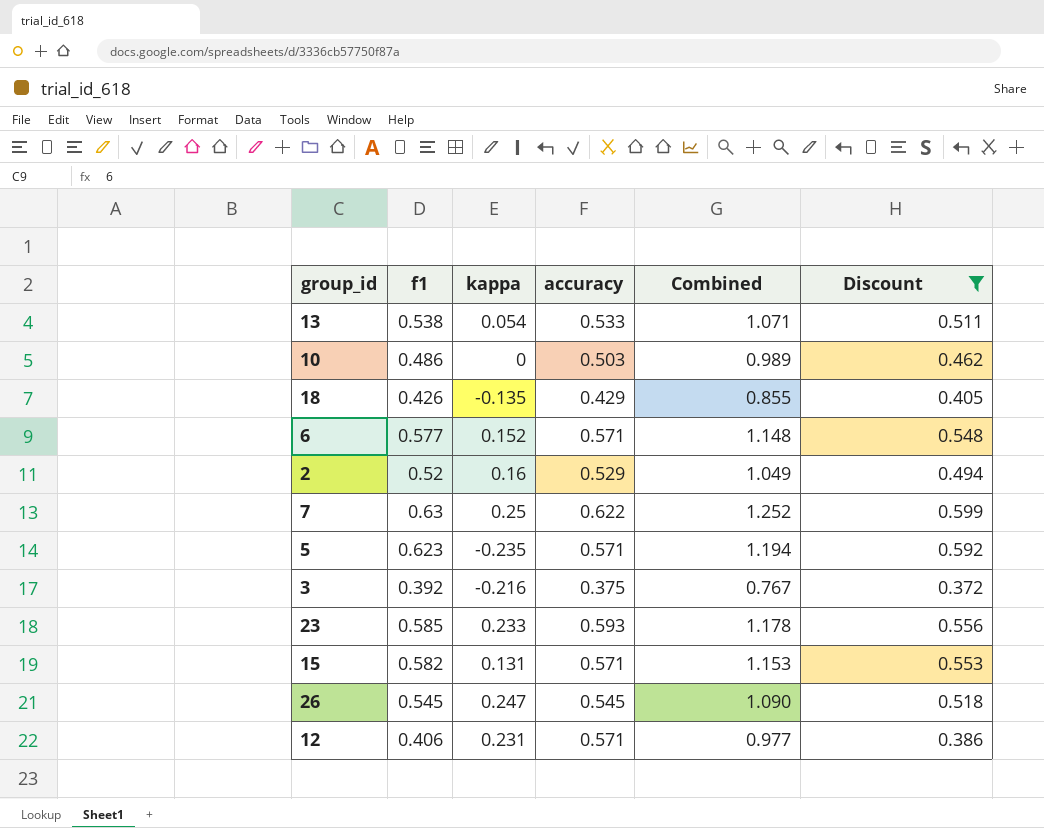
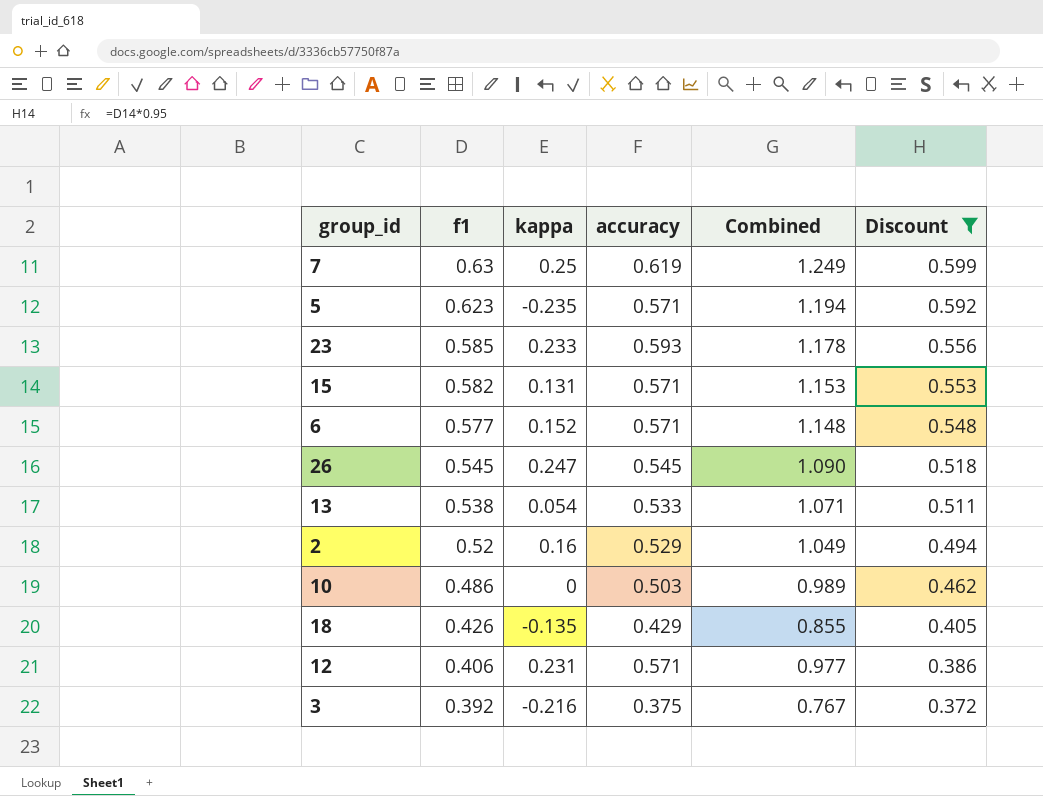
row order: none -> f1 descending
7 | accuracy: 0.622 -> 0.619
7 | Combined: 1.252 -> 1.249

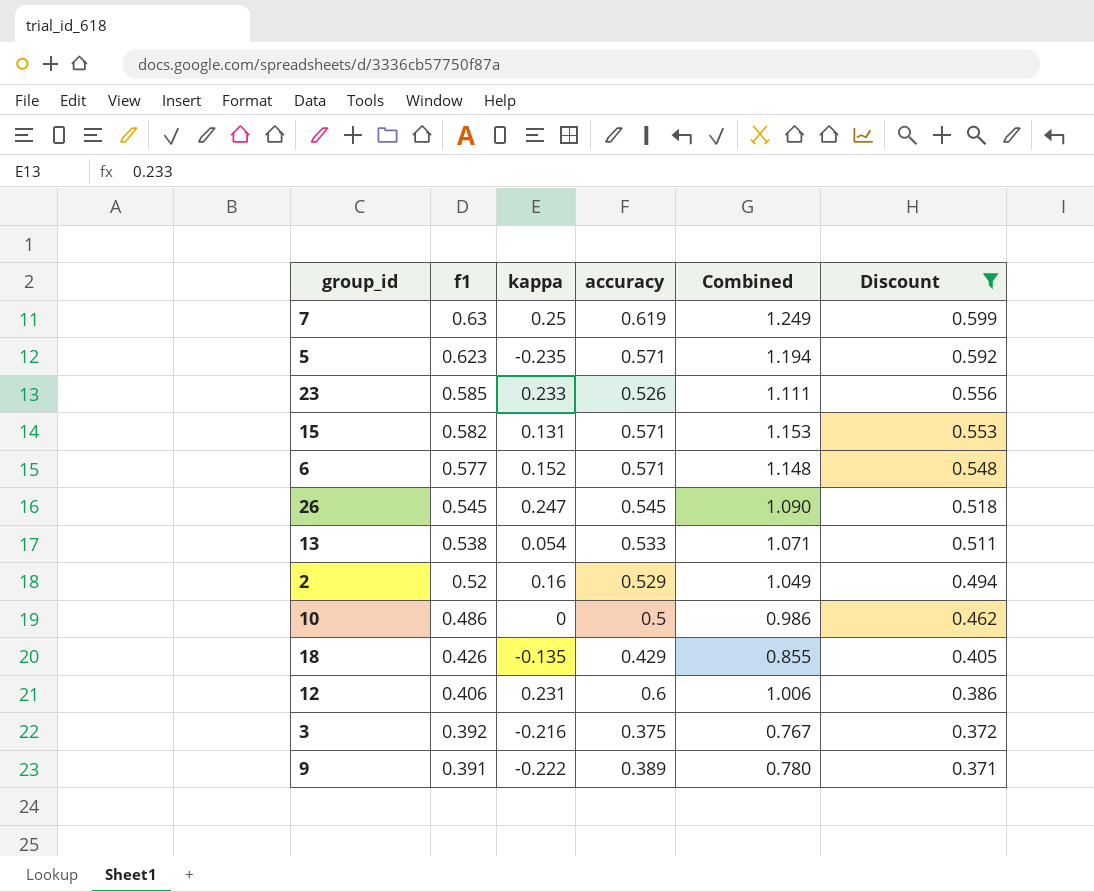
23 | accuracy: 0.593 -> 0.526
23 | Combined: 1.178 -> 1.111
10 | accuracy: 0.503 -> 0.5
10 | Combined: 0.989 -> 0.986
12 | accuracy: 0.571 -> 0.6
12 | Combined: 0.977 -> 1.006
row 9: none -> 0.391 | -0.222 | 0.389 | 0.780 | 0.371

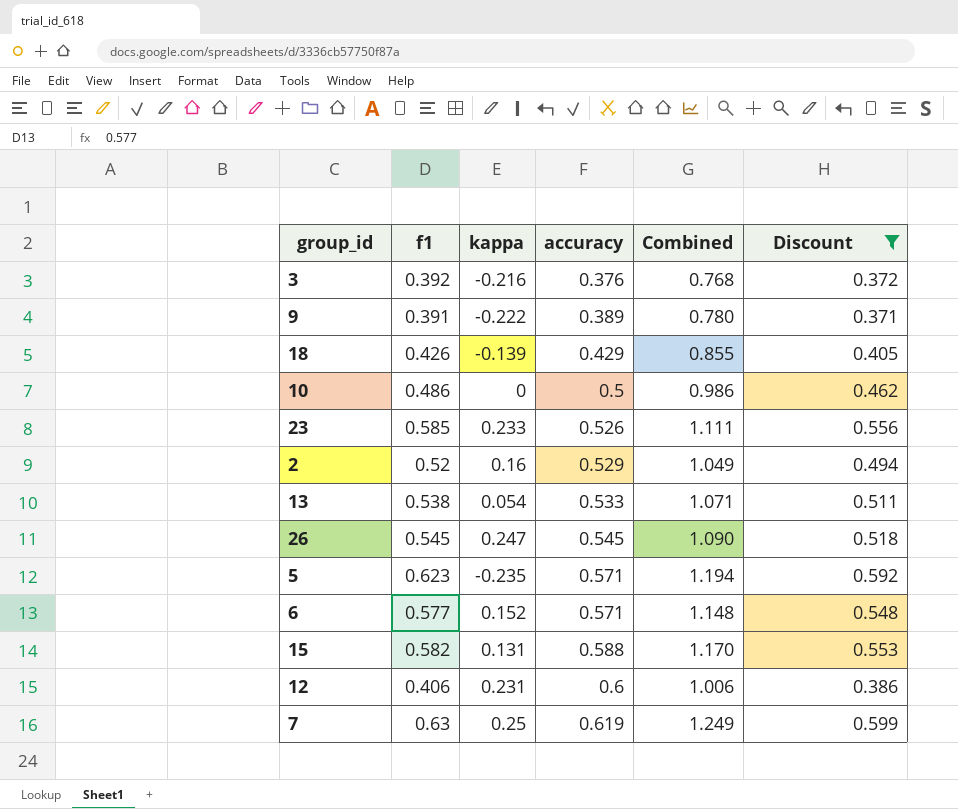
row order: f1 descending -> accuracy ascending
3 | accuracy: 0.375 -> 0.376
3 | Combined: 0.767 -> 0.768
18 | kappa: -0.135 -> -0.139
15 | accuracy: 0.571 -> 0.588
15 | Combined: 1.153 -> 1.170

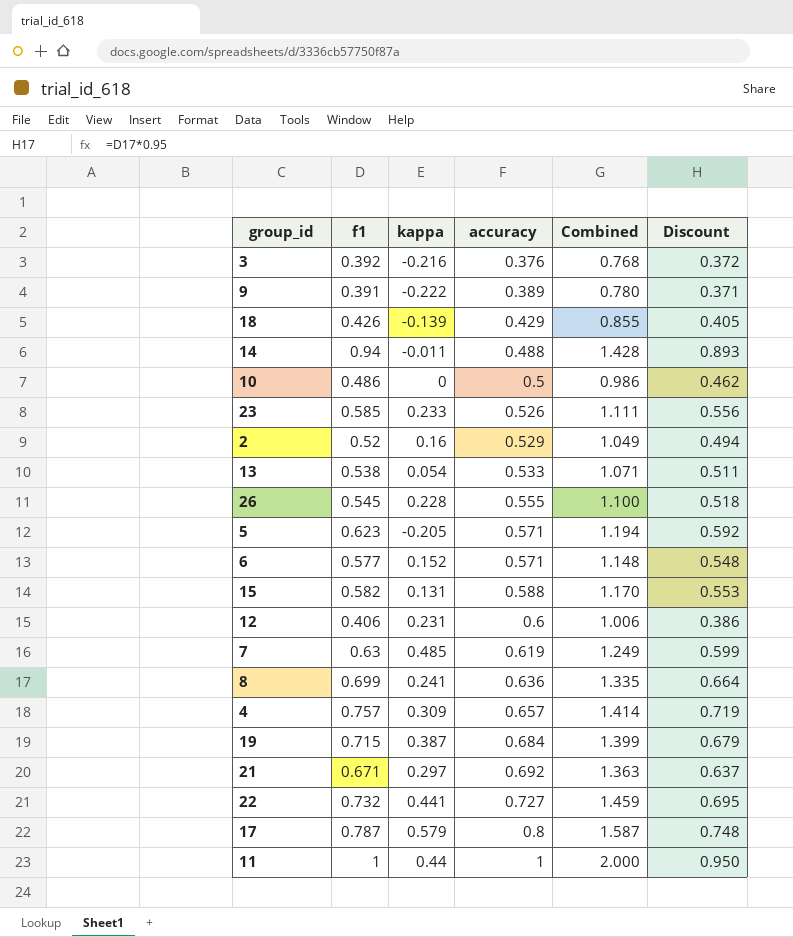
filter: Discount <= 0.599 -> none
26 | kappa: 0.247 -> 0.228
26 | accuracy: 0.545 -> 0.555
26 | Combined: 1.090 -> 1.100
5 | kappa: -0.235 -> -0.205
7 | kappa: 0.25 -> 0.485

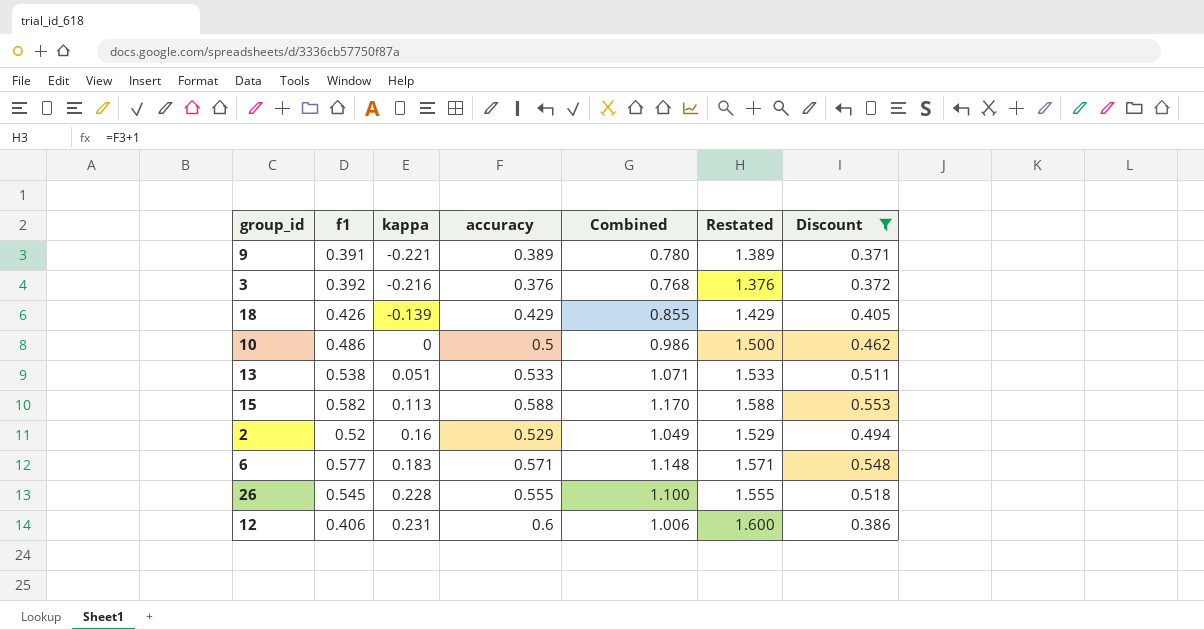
filter: none -> Discount <= 0.553
row order: accuracy ascending -> kappa ascending
column Restated | formula: none -> [accuracy] + 1
9 | kappa: -0.222 -> -0.221
13 | kappa: 0.054 -> 0.051
15 | kappa: 0.131 -> 0.113
6 | kappa: 0.152 -> 0.183

